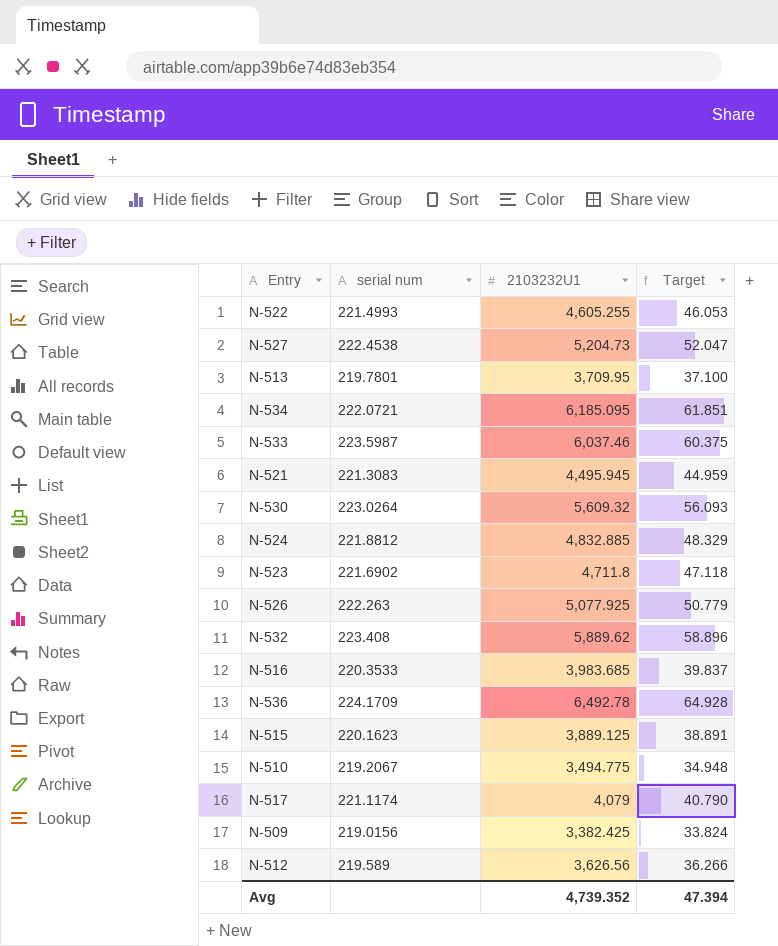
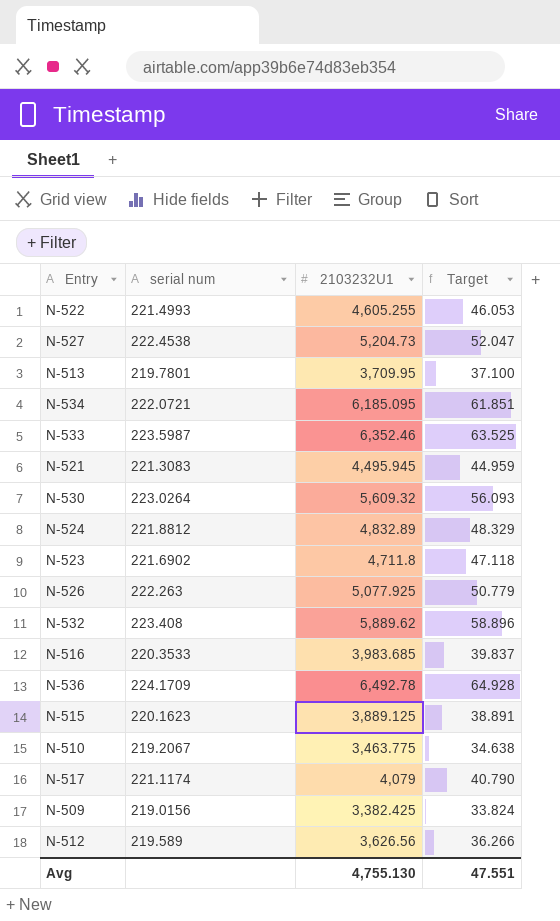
N-533 | 2103232U1: 6,037.46 -> 6,352.46
N-533 | Target: 60.375 -> 63.525
N-524 | 2103232U1: 4,832.885 -> 4,832.89
N-510 | 2103232U1: 3,494.775 -> 3,463.775
N-510 | Target: 34.948 -> 34.638
Avg | 2103232U1: 4,739.352 -> 4,755.130
Avg | Target: 47.394 -> 47.551

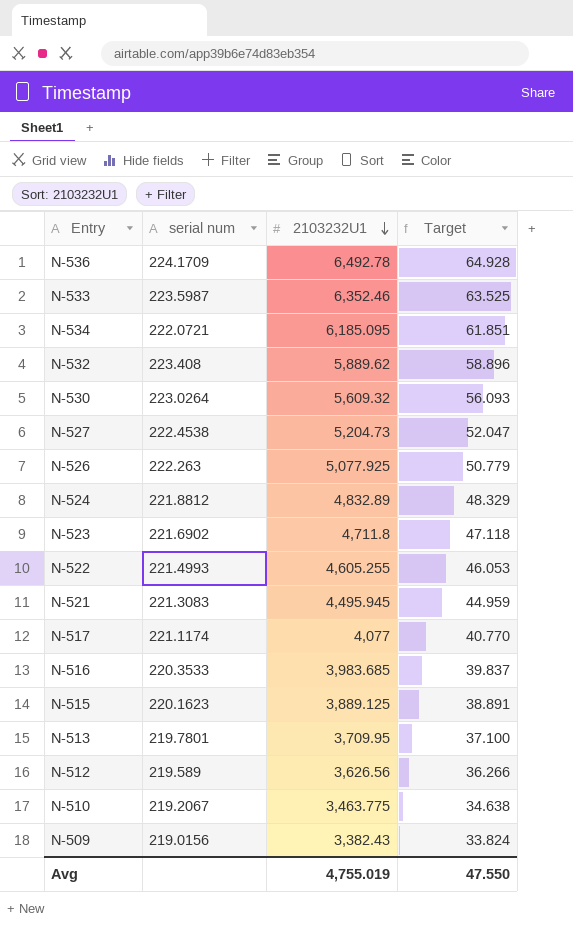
row order: none -> 2103232U1 descending
N-517 | 2103232U1: 4,079 -> 4,077
N-517 | Target: 40.790 -> 40.770
N-509 | 2103232U1: 3,382.425 -> 3,382.43
Avg | 2103232U1: 4,755.130 -> 4,755.019
Avg | Target: 47.551 -> 47.550

